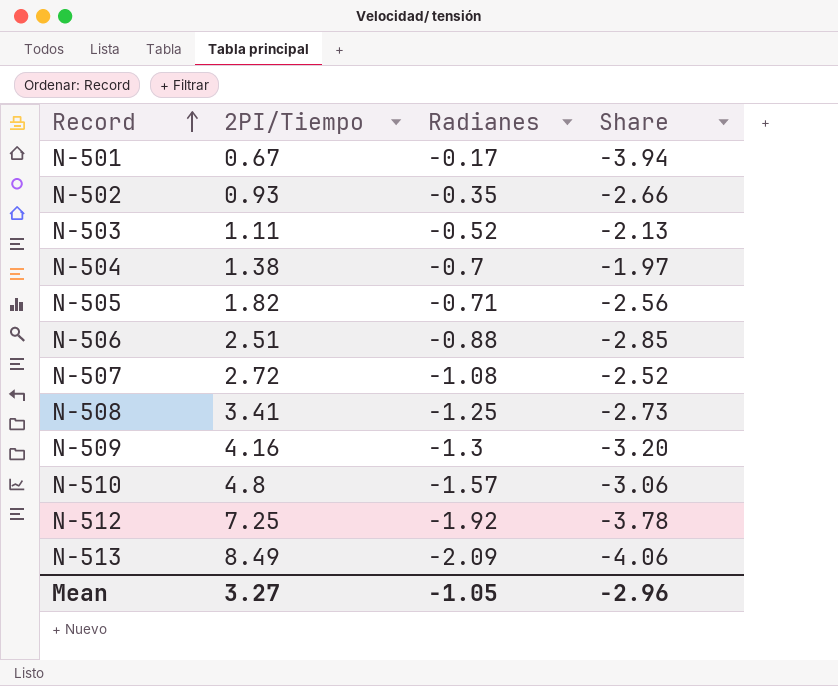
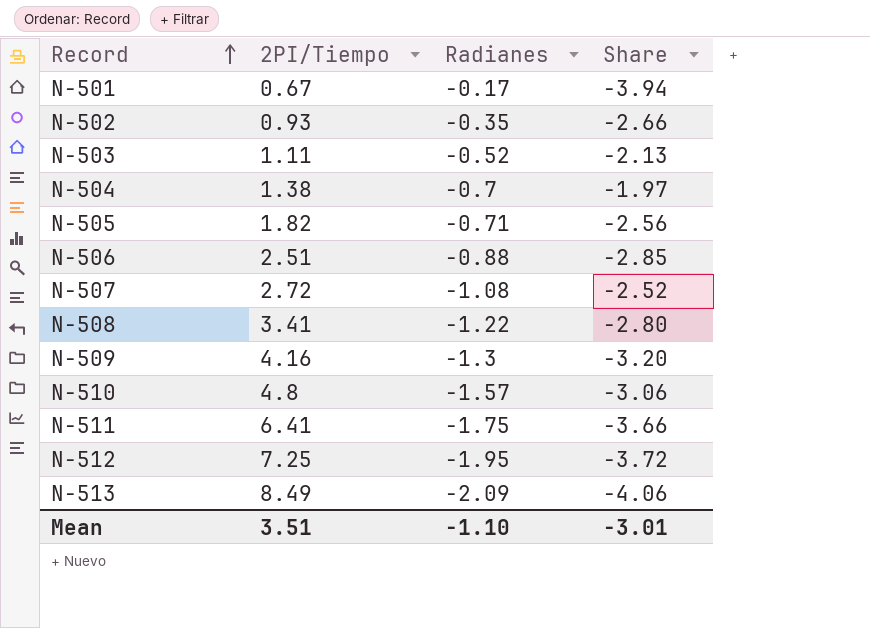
N-508 | Radianes: -1.25 -> -1.22
N-508 | Share: -2.73 -> -2.80
row N-511: none -> 6.41 | -1.75 | -3.66
N-512 | Radianes: -1.92 -> -1.95
N-512 | Share: -3.78 -> -3.72
Mean | 2PI/Tiempo: 3.27 -> 3.51
Mean | Radianes: -1.05 -> -1.10
Mean | Share: -2.96 -> -3.01

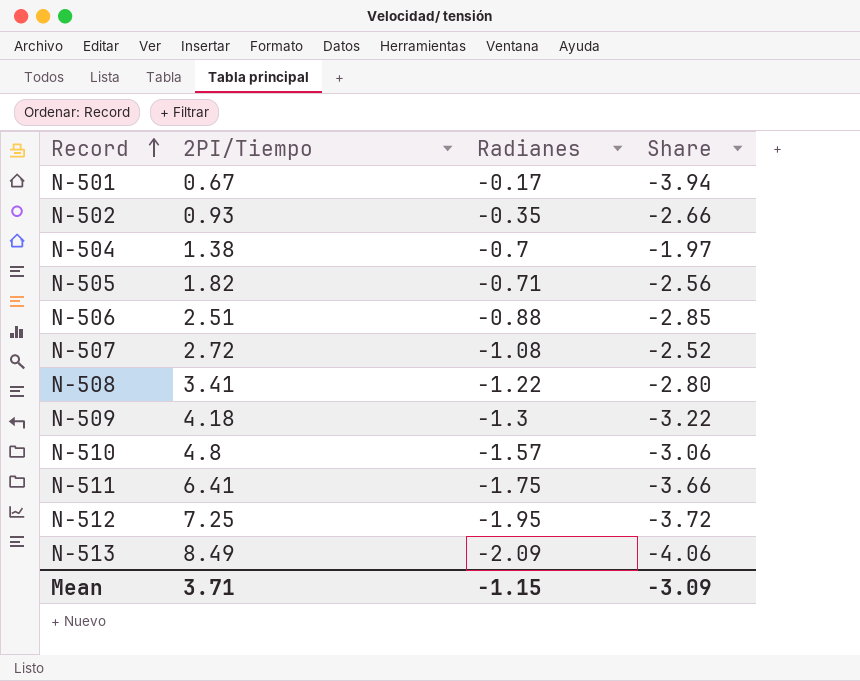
row N-503: 1.11 | -0.52 | -2.13 -> none
N-509 | 2PI/Tiempo: 4.16 -> 4.18
N-509 | Share: -3.20 -> -3.22
Mean | 2PI/Tiempo: 3.51 -> 3.71
Mean | Radianes: -1.10 -> -1.15
Mean | Share: -3.01 -> -3.09

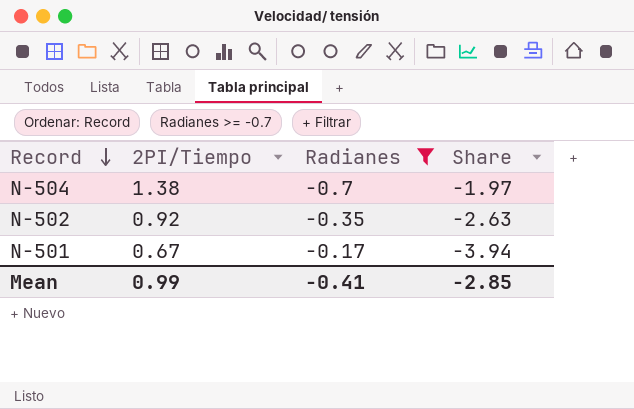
filter: none -> Radianes >= -0.7
row order: Record ascending -> Record descending
N-502 | 2PI/Tiempo: 0.93 -> 0.92
N-502 | Share: -2.66 -> -2.63
Mean | 2PI/Tiempo: 3.71 -> 0.99
Mean | Radianes: -1.15 -> -0.41
Mean | Share: -3.09 -> -2.85

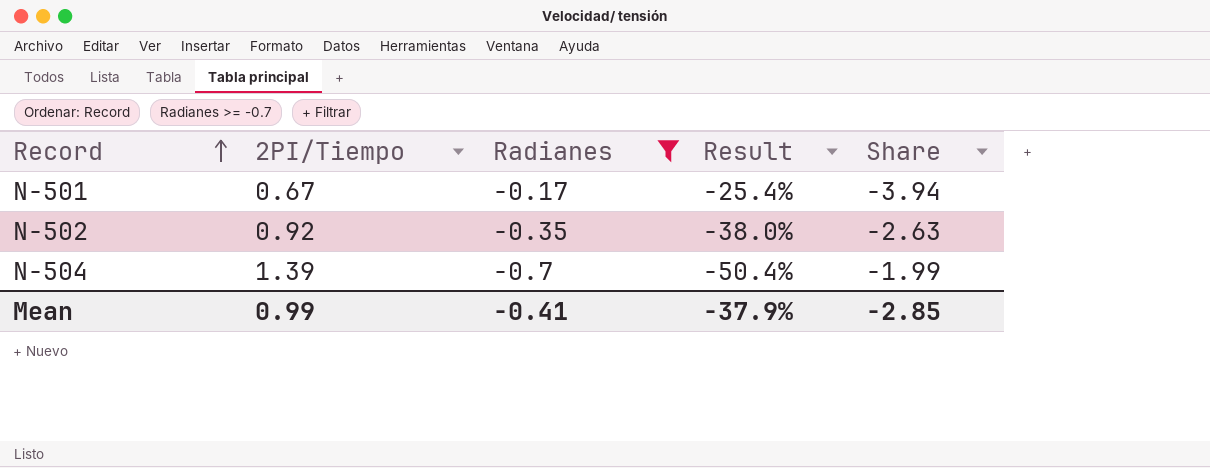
row order: Record descending -> Record ascending
column Result | formula: none -> [Radianes] / [2PI/Tiempo]
N-504 | 2PI/Tiempo: 1.38 -> 1.39
N-504 | Share: -1.97 -> -1.99

